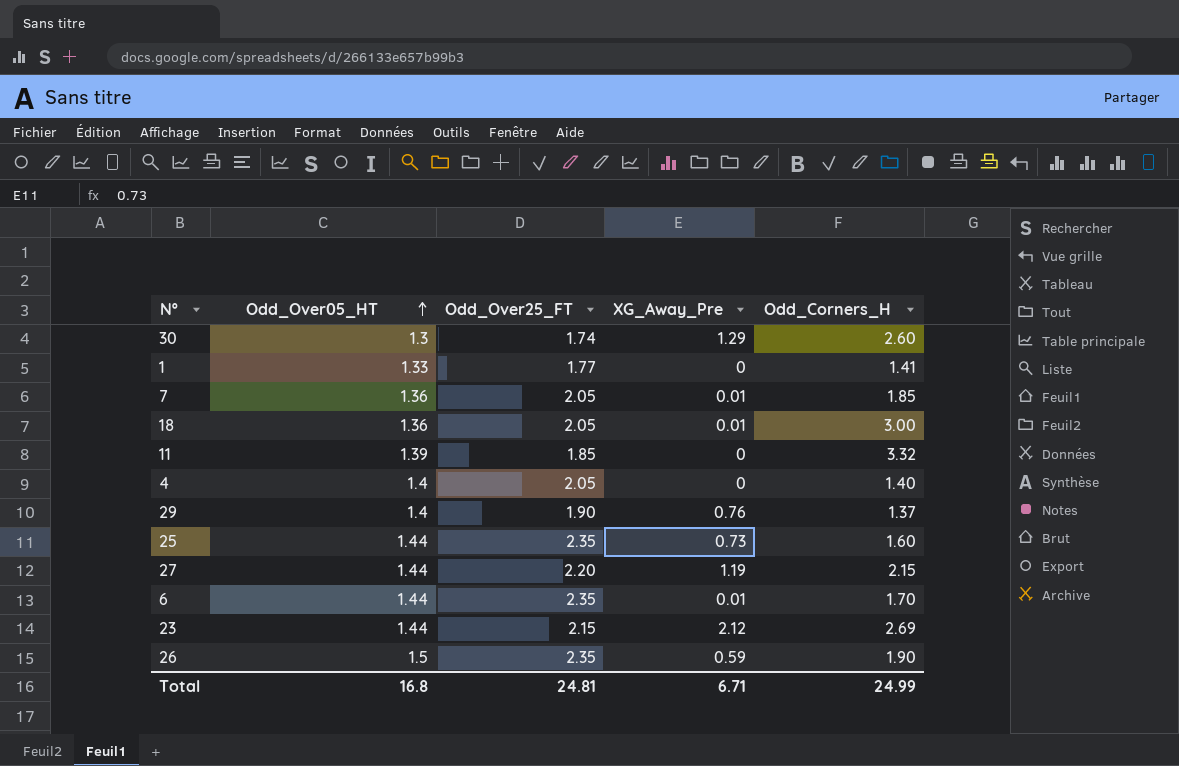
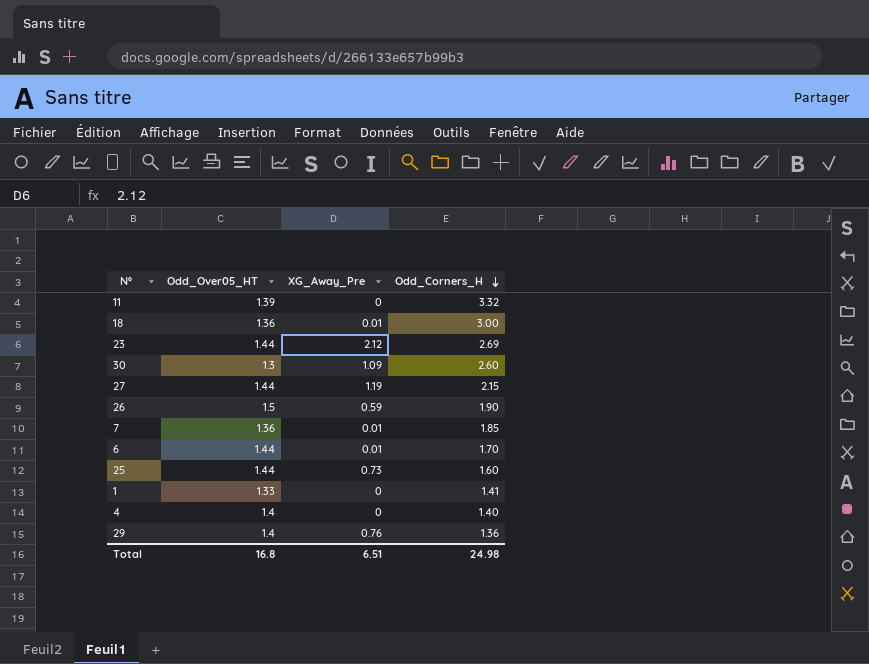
row order: Odd_Over05_HT ascending -> Odd_Corners_H descending
column Odd_Over25_FT | position: 3 -> none
30 | XG_Away_Pre: 1.29 -> 1.09
29 | Odd_Corners_H: 1.37 -> 1.36
Total | XG_Away_Pre: 6.71 -> 6.51
Total | Odd_Corners_H: 24.99 -> 24.98

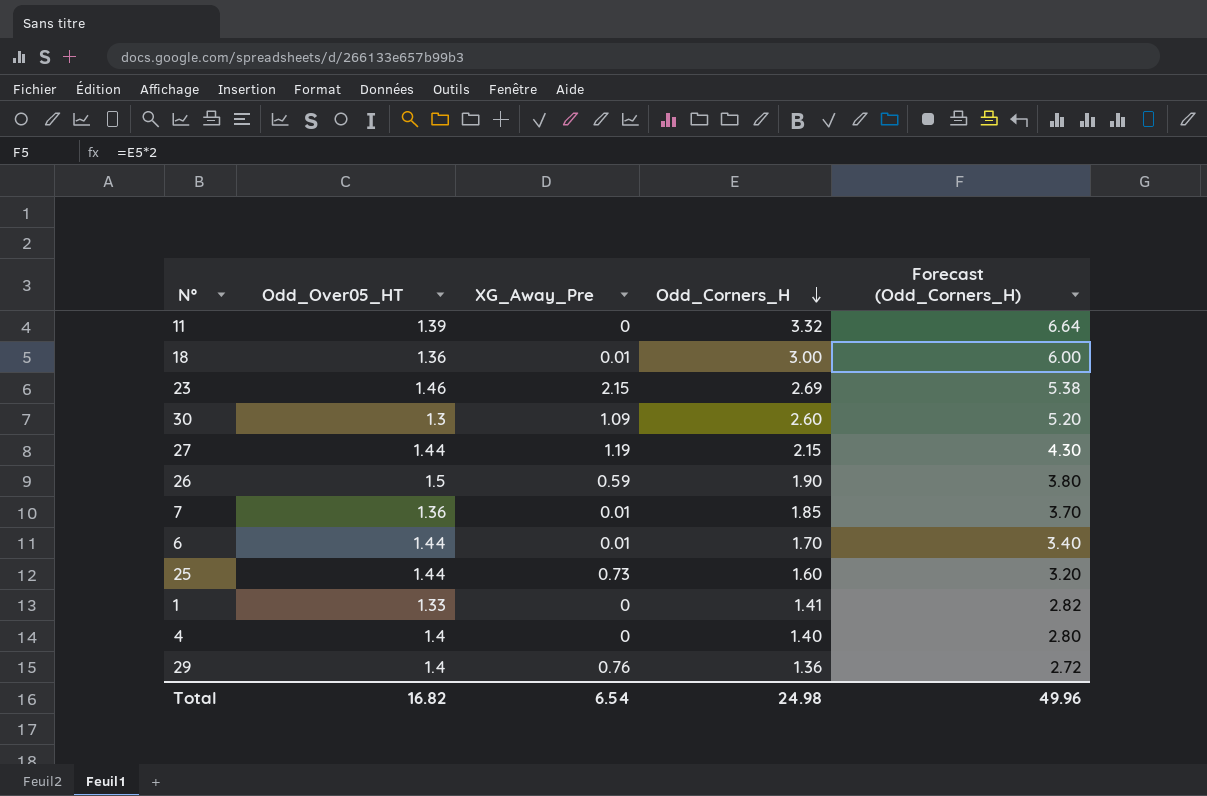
column Forecast (Odd_Corners_H) | formula: none -> [Odd_Corners_H] * 2
23 | Odd_Over05_HT: 1.44 -> 1.46
23 | XG_Away_Pre: 2.12 -> 2.15
Total | Odd_Over05_HT: 16.8 -> 16.82
Total | XG_Away_Pre: 6.51 -> 6.54

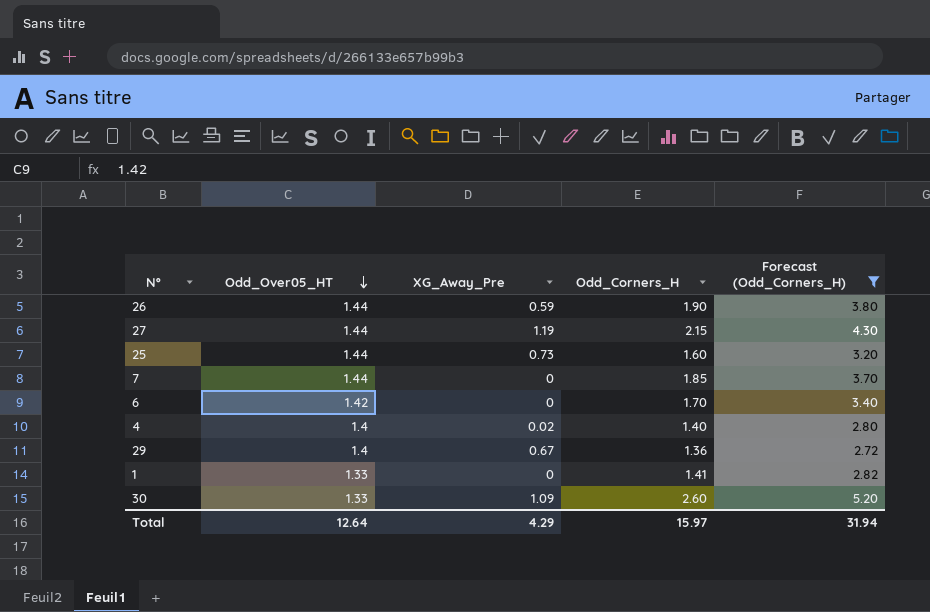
filter: none -> Forecast (Odd_Corners_H) <= 5.20
row order: Odd_Corners_H descending -> Odd_Over05_HT descending
26 | Odd_Over05_HT: 1.5 -> 1.44
7 | Odd_Over05_HT: 1.36 -> 1.44
7 | XG_Away_Pre: 0.01 -> 0
6 | Odd_Over05_HT: 1.44 -> 1.42
6 | XG_Away_Pre: 0.01 -> 0
4 | XG_Away_Pre: 0 -> 0.02
29 | XG_Away_Pre: 0.76 -> 0.67
30 | Odd_Over05_HT: 1.3 -> 1.33
Total | Odd_Over05_HT: 16.82 -> 12.64
Total | XG_Away_Pre: 6.54 -> 4.29
Total | Odd_Corners_H: 24.98 -> 15.97
Total | Forecast (Odd_Corners_H): 49.96 -> 31.94

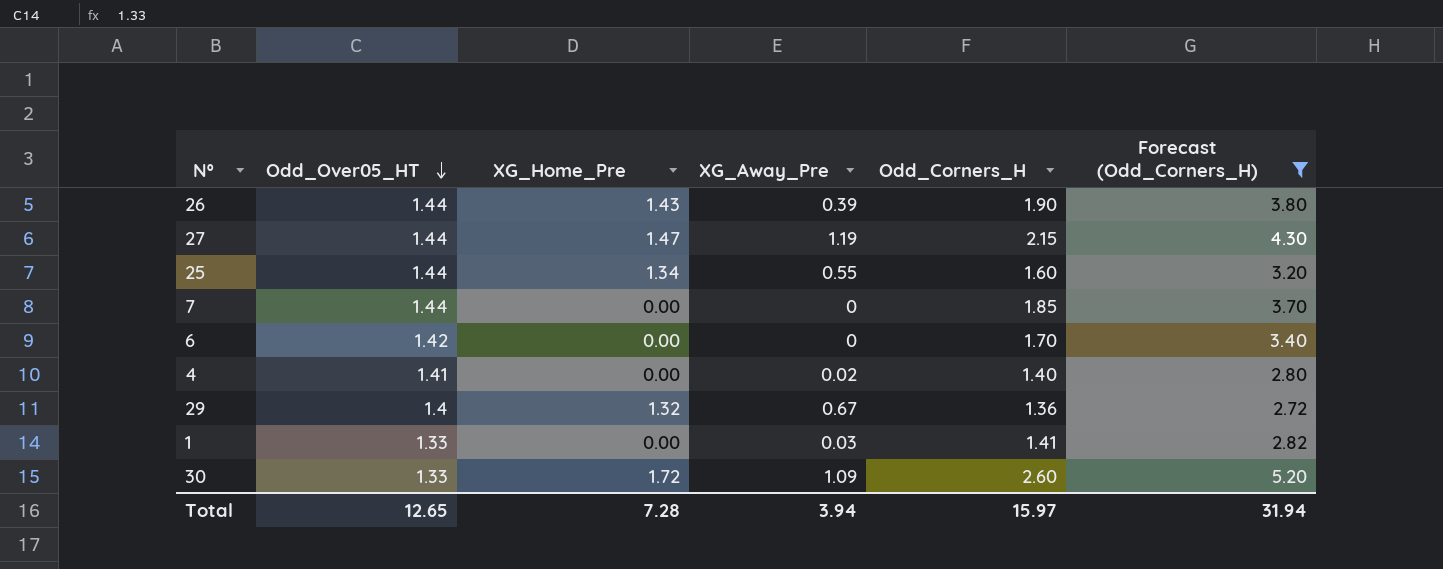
column XG_Home_Pre | position: none -> 3
26 | XG_Away_Pre: 0.59 -> 0.39
25 | XG_Away_Pre: 0.73 -> 0.55
4 | Odd_Over05_HT: 1.4 -> 1.41
1 | XG_Away_Pre: 0 -> 0.03
Total | Odd_Over05_HT: 12.64 -> 12.65
Total | XG_Away_Pre: 4.29 -> 3.94

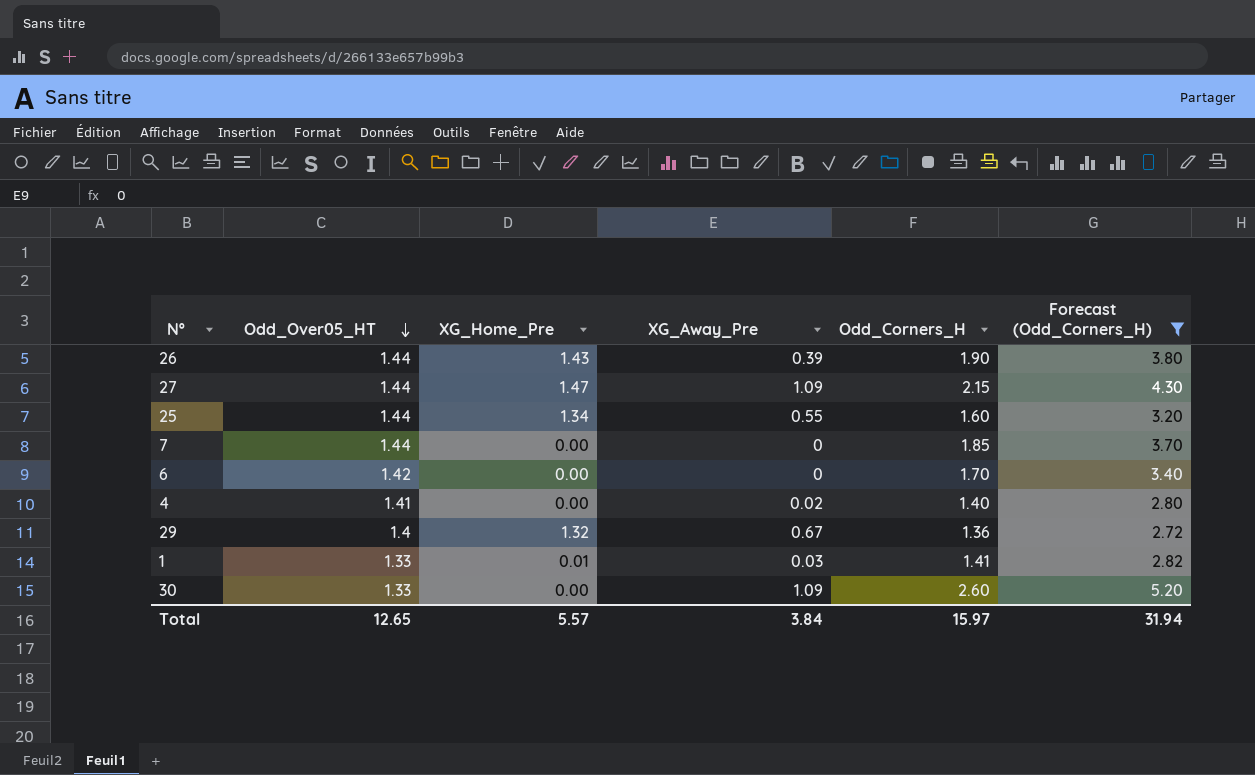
27 | XG_Away_Pre: 1.19 -> 1.09
1 | XG_Home_Pre: 0.00 -> 0.01
30 | XG_Home_Pre: 1.72 -> 0.00
Total | XG_Home_Pre: 7.28 -> 5.57
Total | XG_Away_Pre: 3.94 -> 3.84

